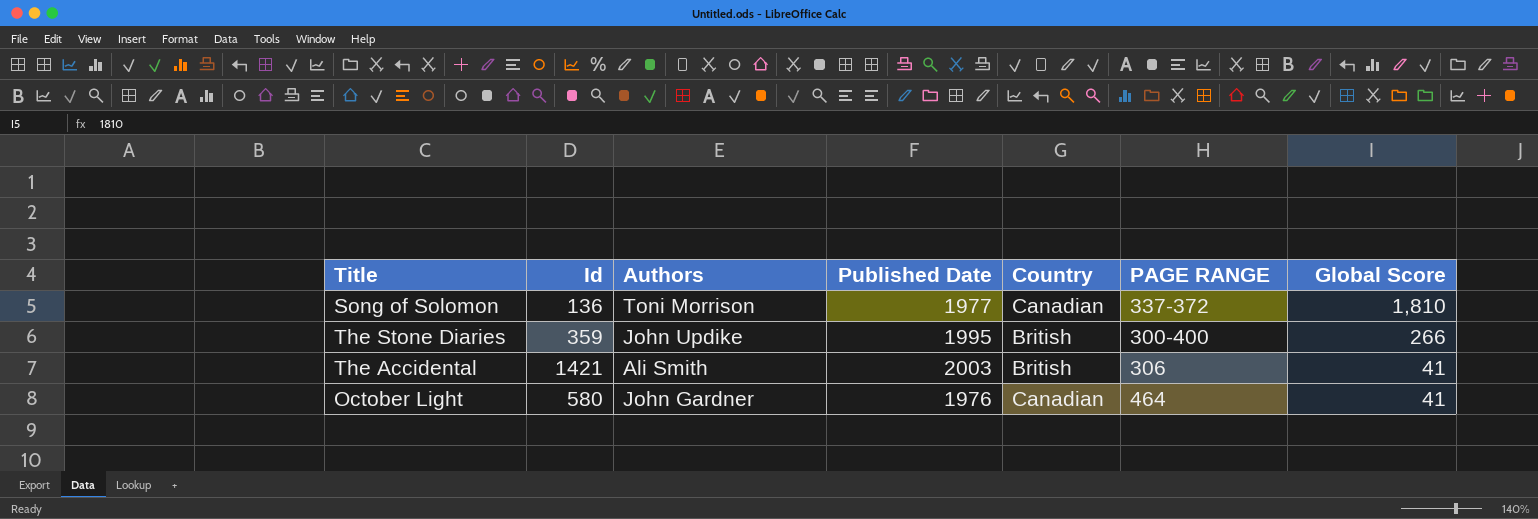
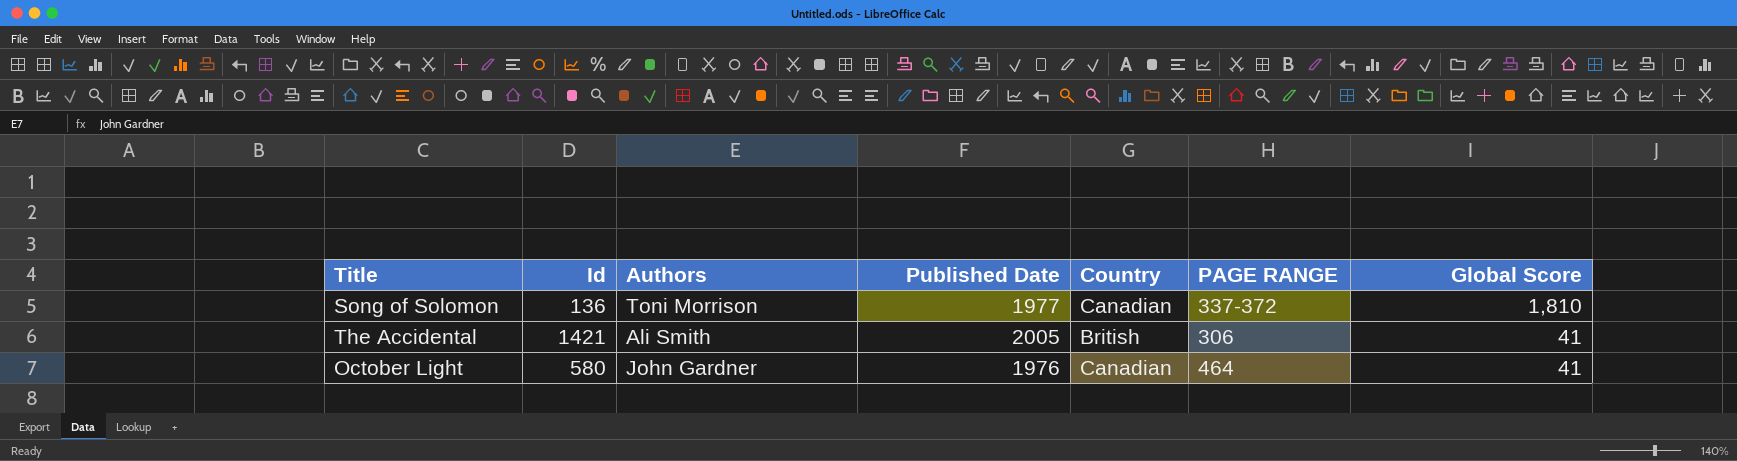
row The Stone Diaries: 359 | John Updike | 1995 | British | 300-400 | 266 -> none
The Accidental | Published Date: 2003 -> 2005

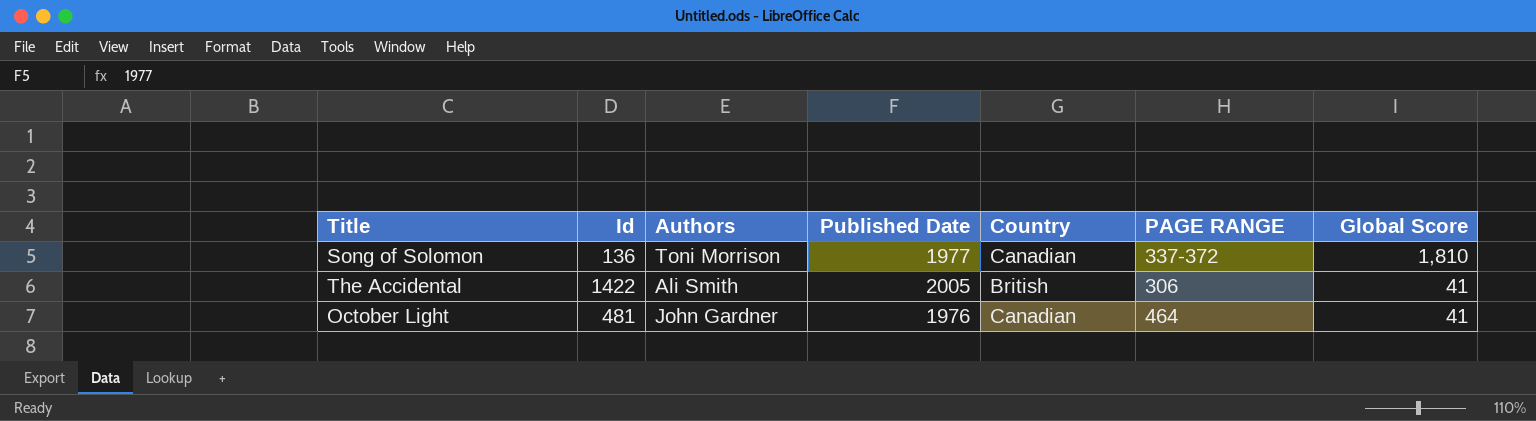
The Accidental | Id: 1421 -> 1422
October Light | Id: 580 -> 481

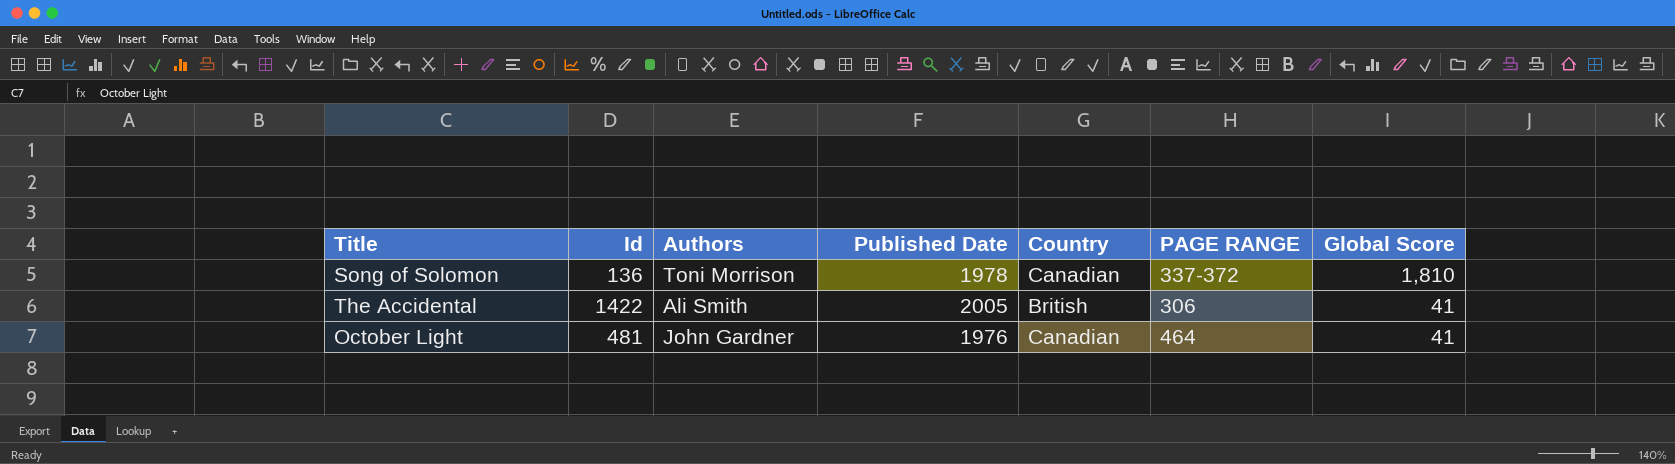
Song of Solomon | Published Date: 1977 -> 1978

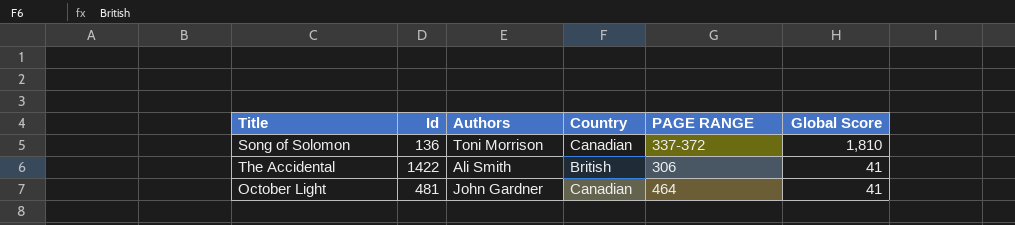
column Published Date | position: 4 -> none

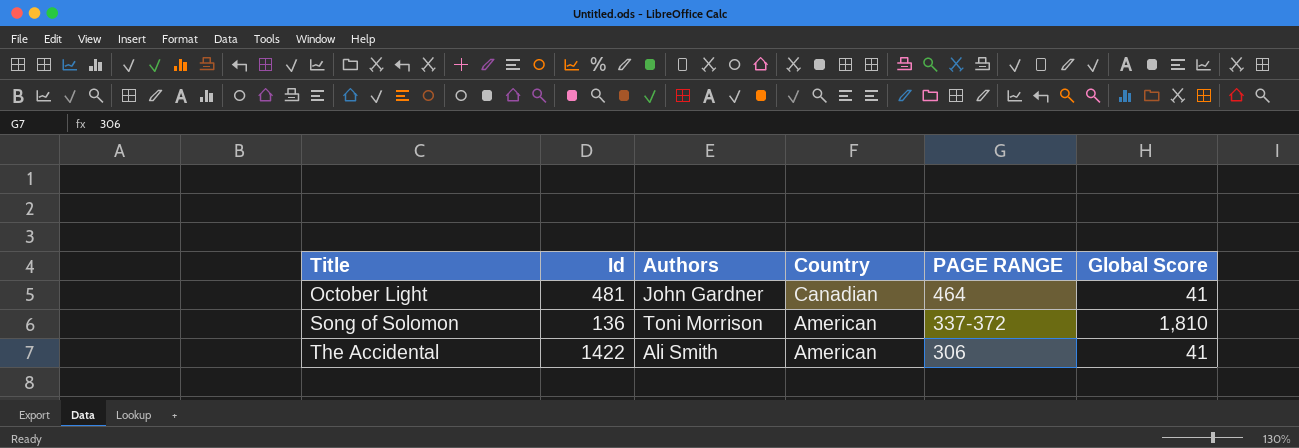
row order: Global Score descending -> Title ascending
Song of Solomon | Country: Canadian -> American
The Accidental | Country: British -> American

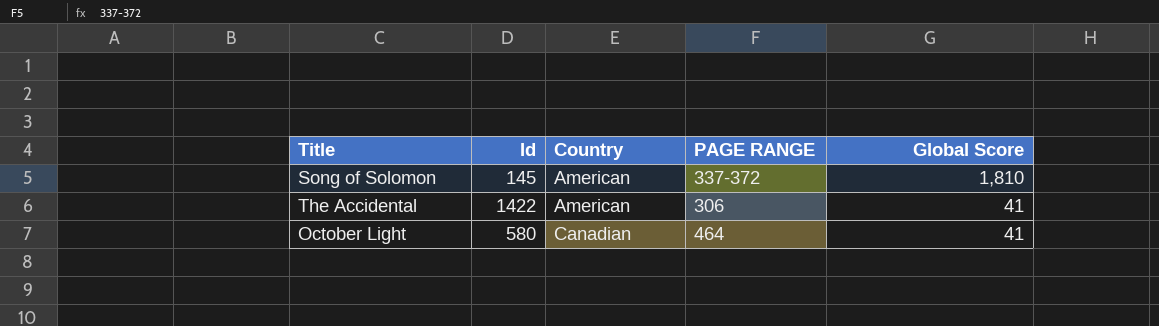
row order: Title ascending -> Country ascending
column Authors | position: 3 -> none
Song of Solomon | Id: 136 -> 145
October Light | Id: 481 -> 580

